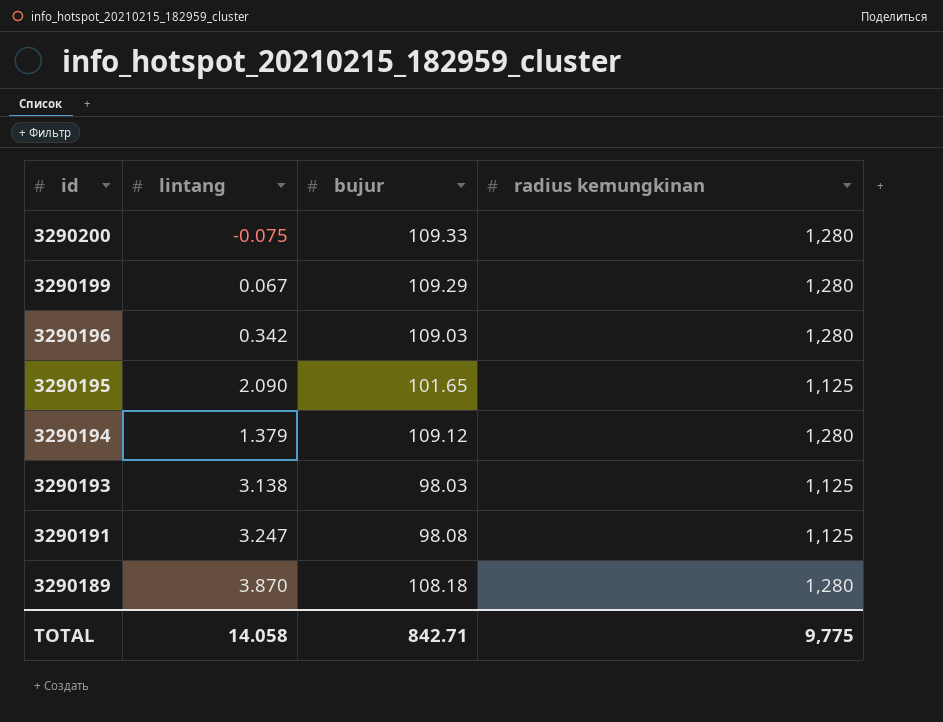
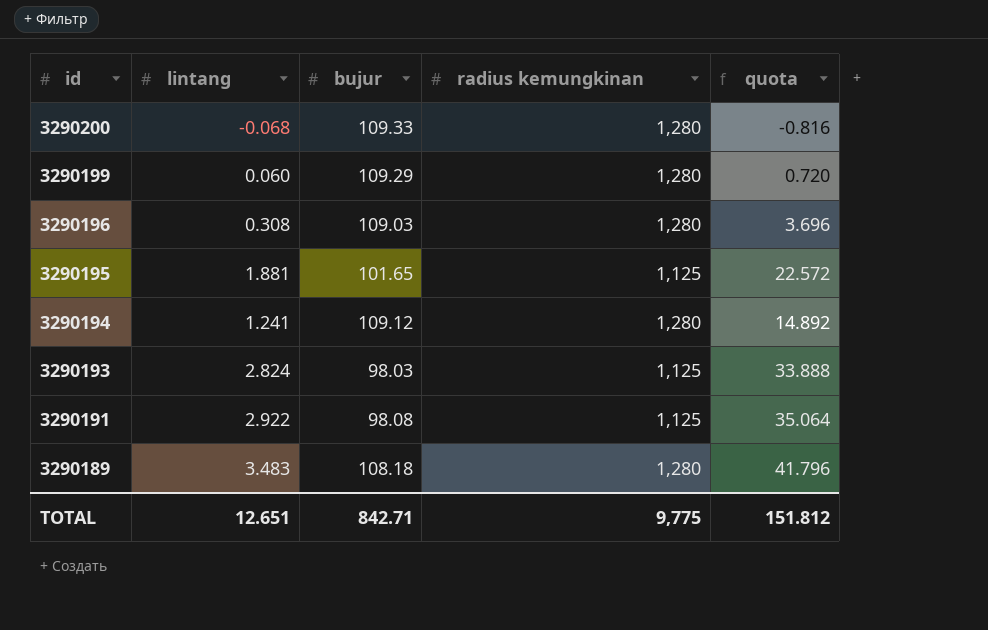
column quota | formula: none -> [lintang] * 12
3290200 | lintang: -0.075 -> -0.068
3290199 | lintang: 0.067 -> 0.060
3290196 | lintang: 0.342 -> 0.308
3290195 | lintang: 2.090 -> 1.881
3290194 | lintang: 1.379 -> 1.241
3290193 | lintang: 3.138 -> 2.824
3290191 | lintang: 3.247 -> 2.922
3290189 | lintang: 3.870 -> 3.483
TOTAL | lintang: 14.058 -> 12.651

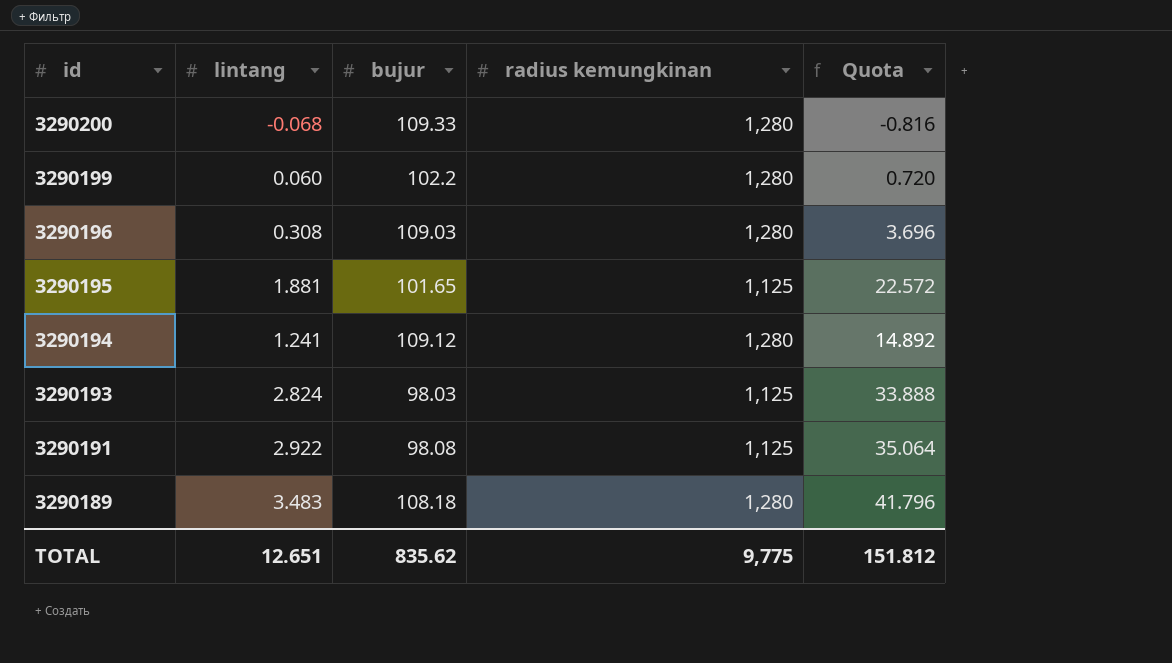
column name: quota -> Quota
3290199 | bujur: 109.29 -> 102.2
TOTAL | bujur: 842.71 -> 835.62

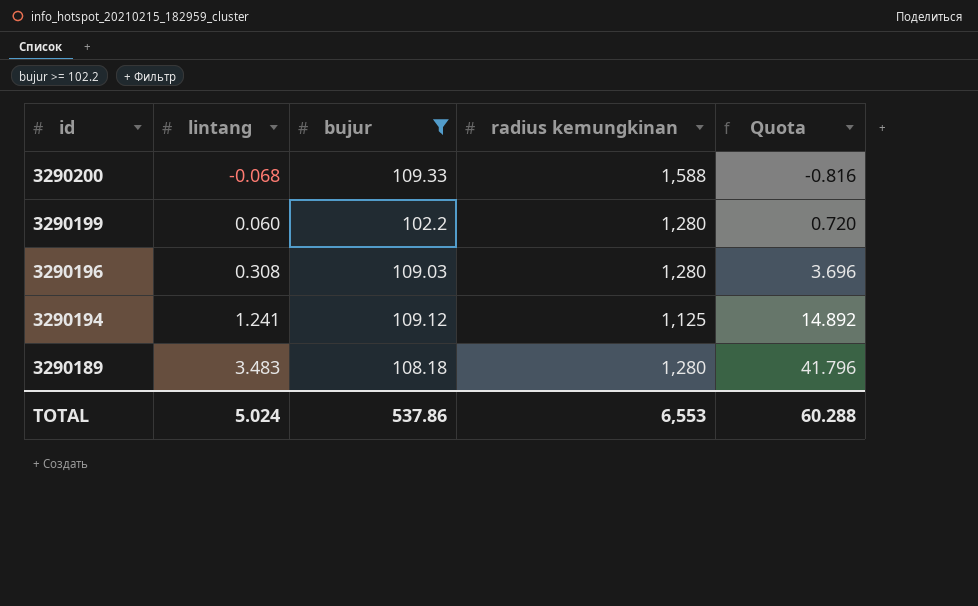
filter: none -> bujur >= 102.2
3290200 | radius kemungkinan: 1,280 -> 1,588
3290194 | radius kemungkinan: 1,280 -> 1,125
TOTAL | lintang: 12.651 -> 5.024
TOTAL | bujur: 835.62 -> 537.86
TOTAL | radius kemungkinan: 9,775 -> 6,553
TOTAL | Quota: 151.812 -> 60.288

